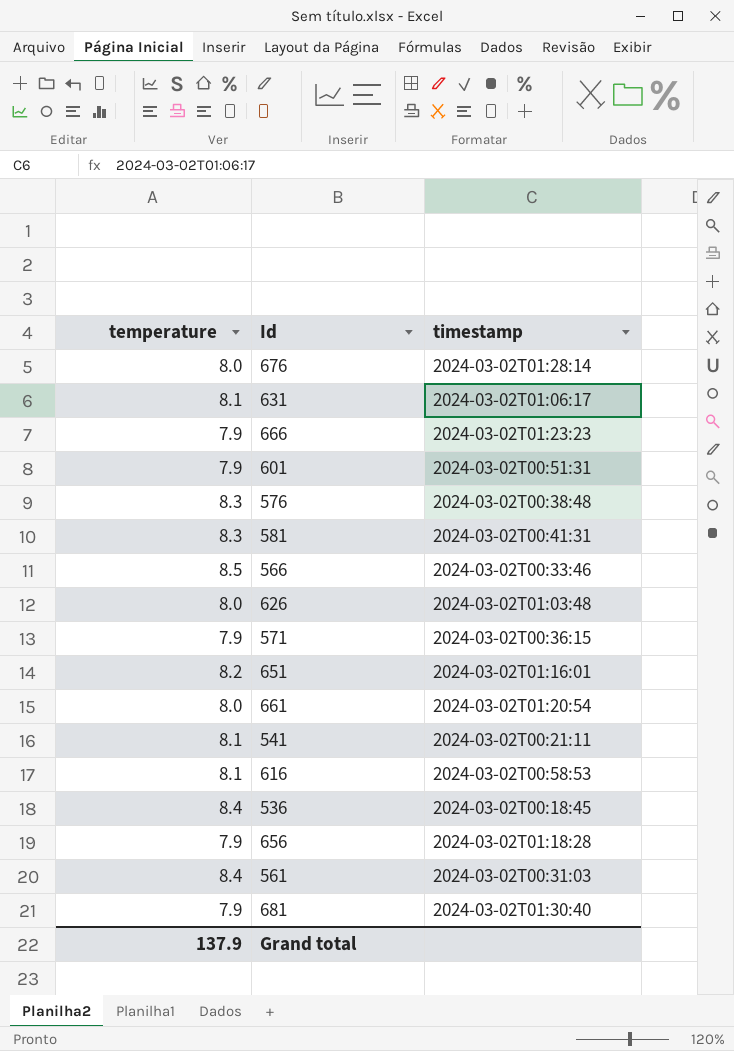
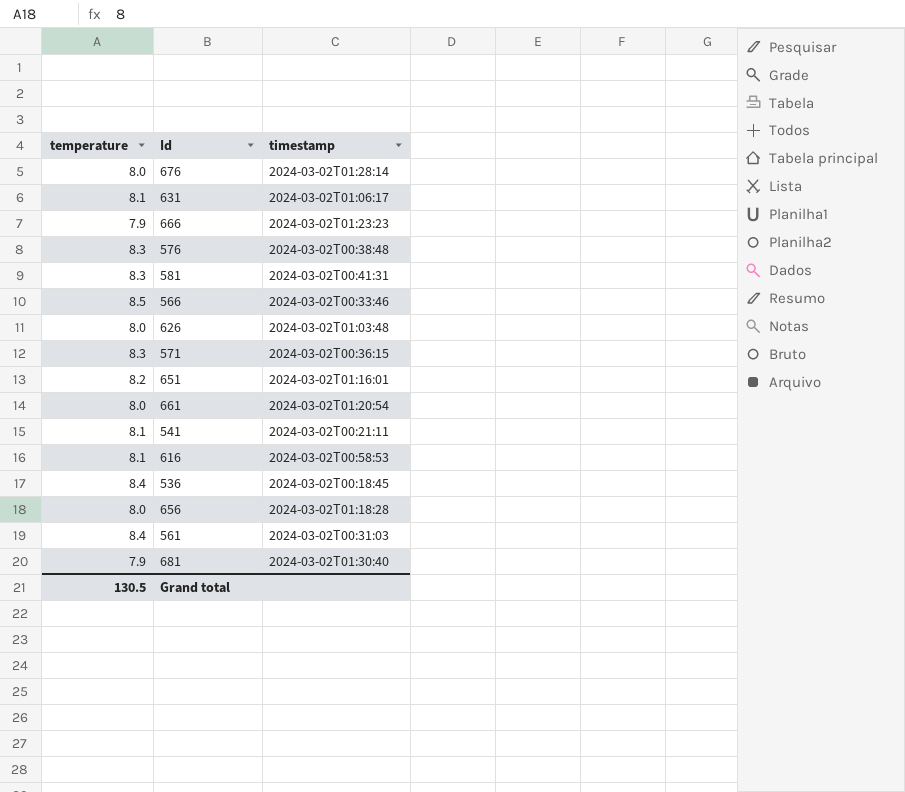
row 601: 7.9 | 2024-03-02T00:51:31 -> none
571 | temperature: 7.9 -> 8.3
656 | temperature: 7.9 -> 8.0
Grand total | temperature: 137.9 -> 130.5

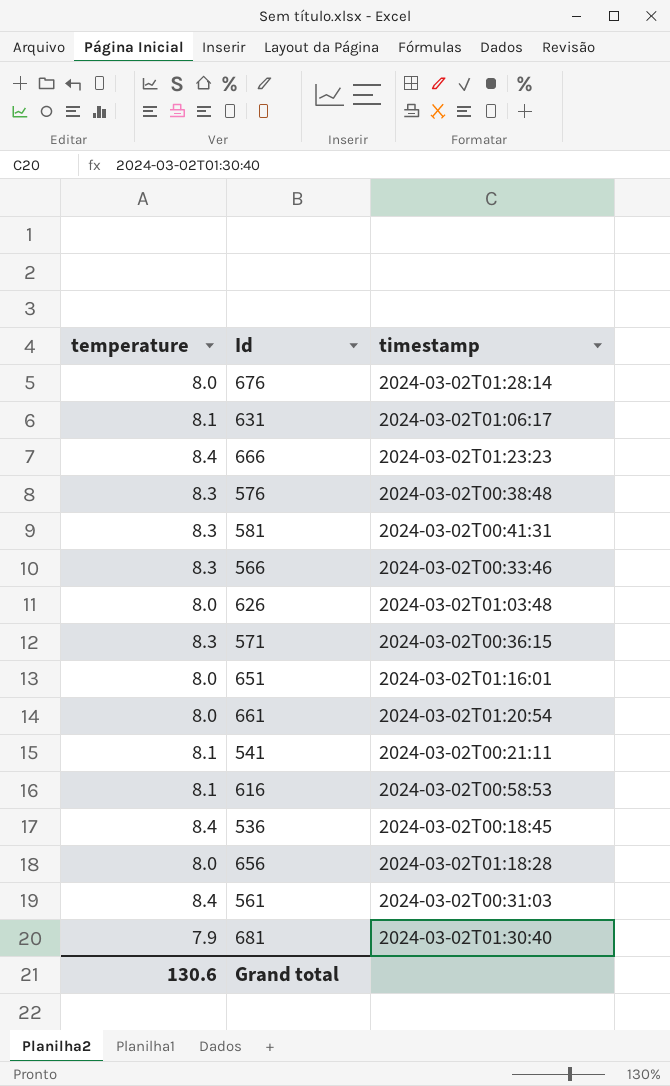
666 | temperature: 7.9 -> 8.4
566 | temperature: 8.5 -> 8.3
651 | temperature: 8.2 -> 8.0
Grand total | temperature: 130.5 -> 130.6

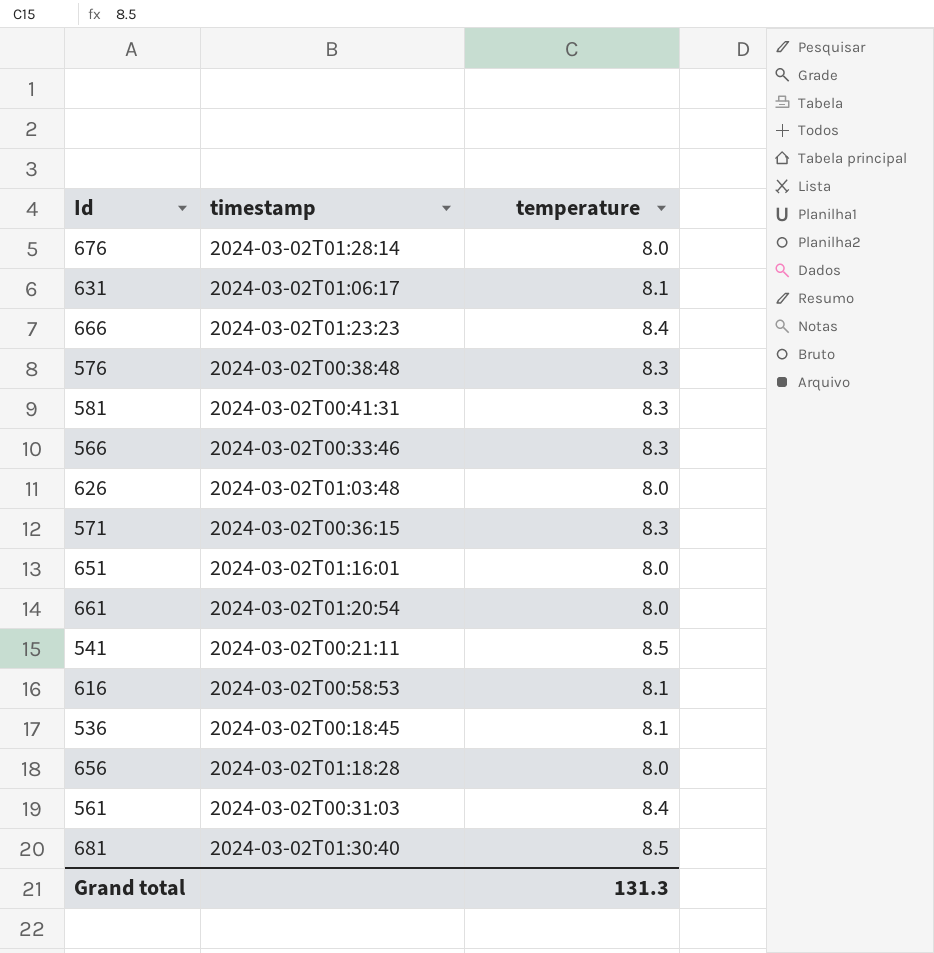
column temperature | position: 1 -> 3
541 | temperature: 8.1 -> 8.5
536 | temperature: 8.4 -> 8.1
681 | temperature: 7.9 -> 8.5
Grand total | temperature: 130.6 -> 131.3

